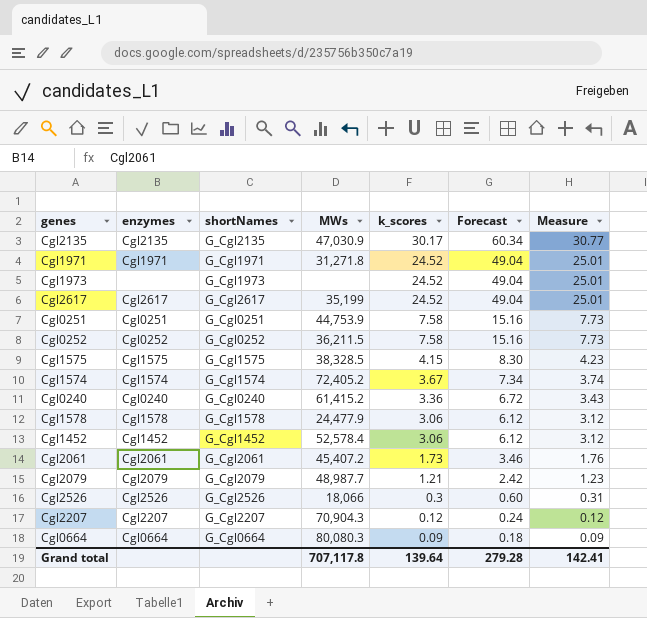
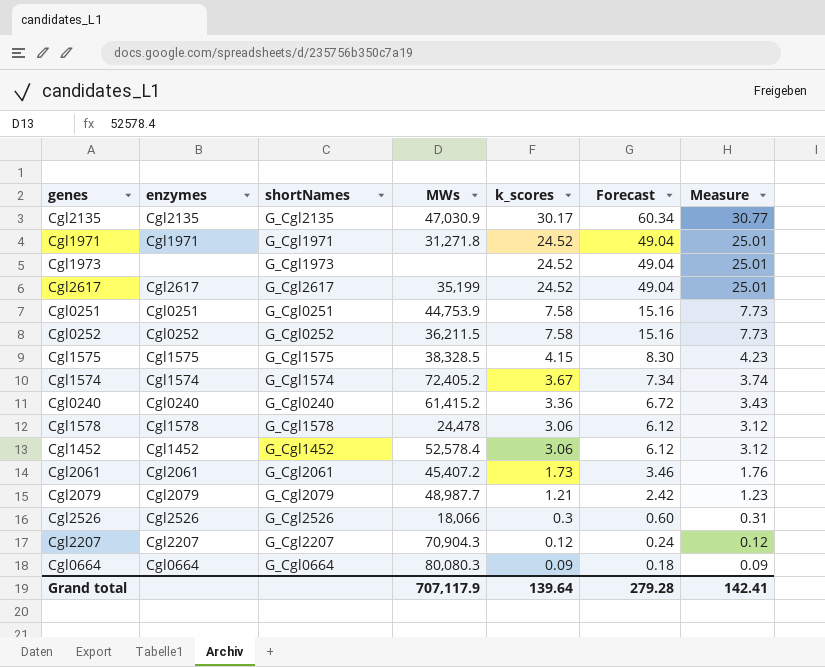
Cgl1578 | MWs: 24,477.9 -> 24,478
Grand total | MWs: 707,117.8 -> 707,117.9

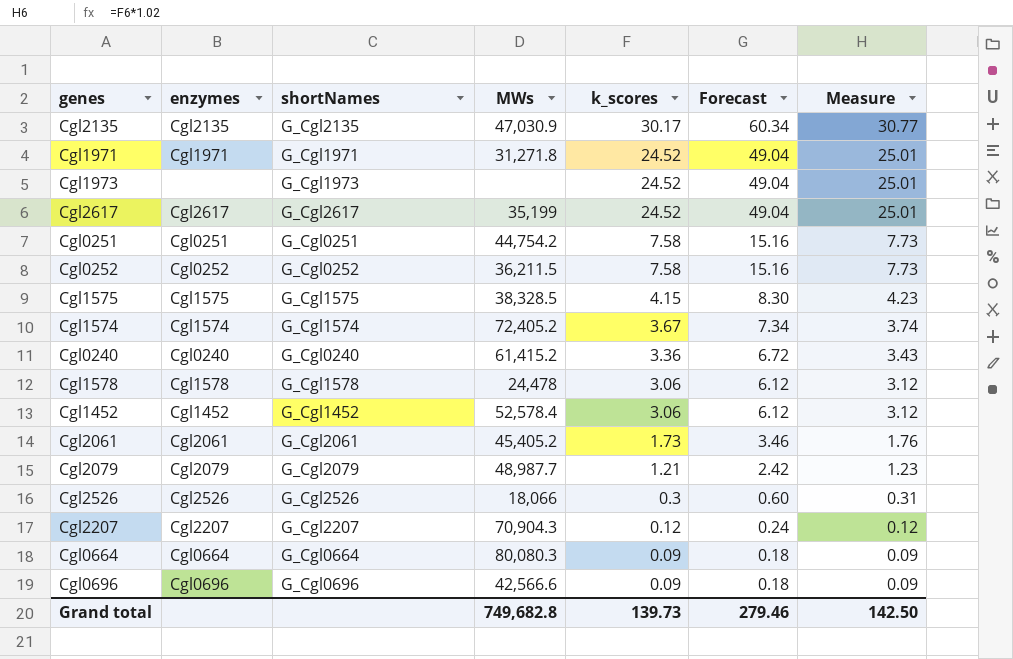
Cgl0251 | MWs: 44,753.9 -> 44,754.2
Cgl2061 | MWs: 45,407.2 -> 45,405.2
row Cgl0696: none -> Cgl0696 | G_Cgl0696 | 42,566.6 | 0.09 | 0.18 | 0.09
Grand total | MWs: 707,117.9 -> 749,682.8
Grand total | k_scores: 139.64 -> 139.73
Grand total | Forecast: 279.28 -> 279.46
Grand total | Measure: 142.41 -> 142.50

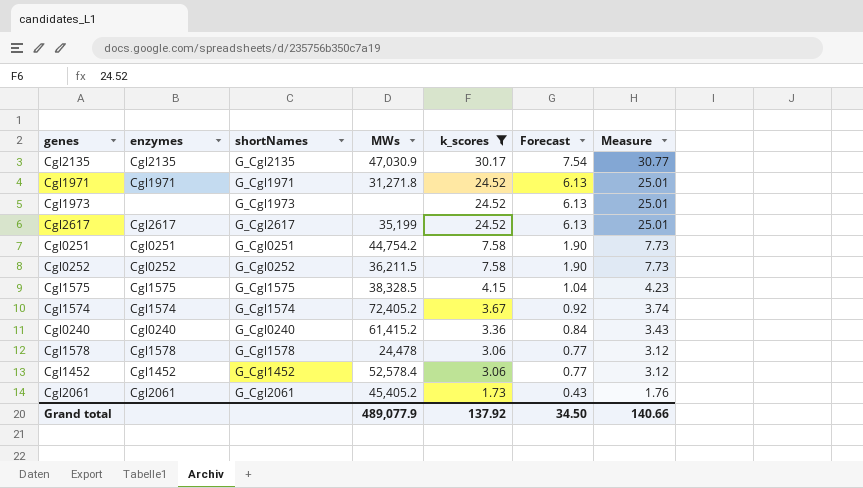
filter: none -> k_scores >= 1.73
column Forecast | formula: [k_scores] * 2 -> [k_scores] * 0.25
Grand total | MWs: 749,682.8 -> 489,077.9
Grand total | k_scores: 139.73 -> 137.92
Grand total | Forecast: 279.46 -> 34.50
Grand total | Measure: 142.50 -> 140.66

